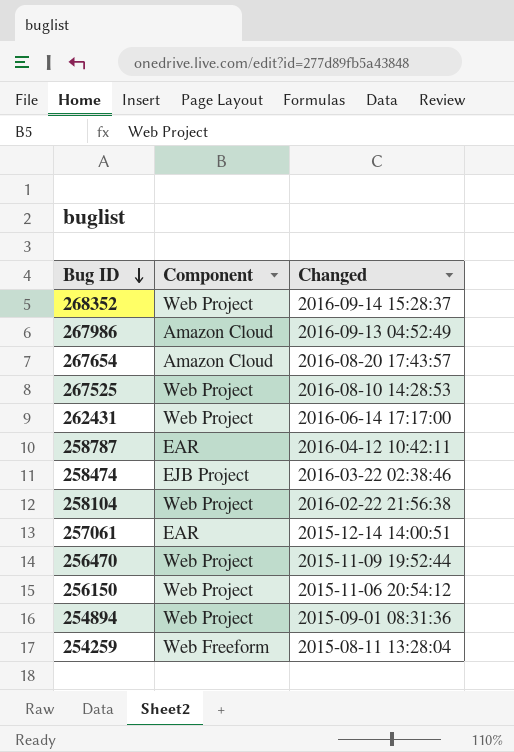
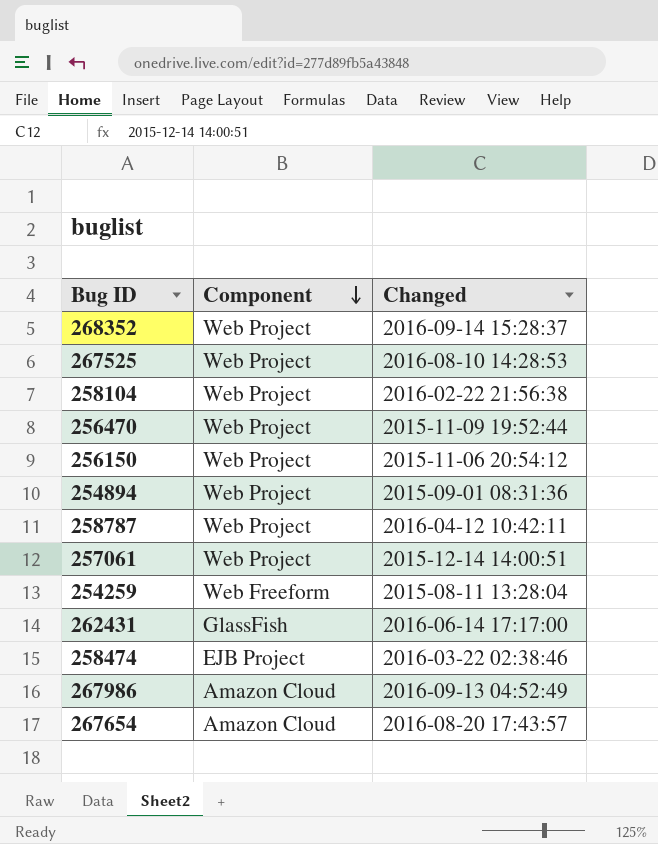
row order: Bug ID descending -> Component descending
258787 | Component: EAR -> Web Project
257061 | Component: EAR -> Web Project
262431 | Component: Web Project -> GlassFish

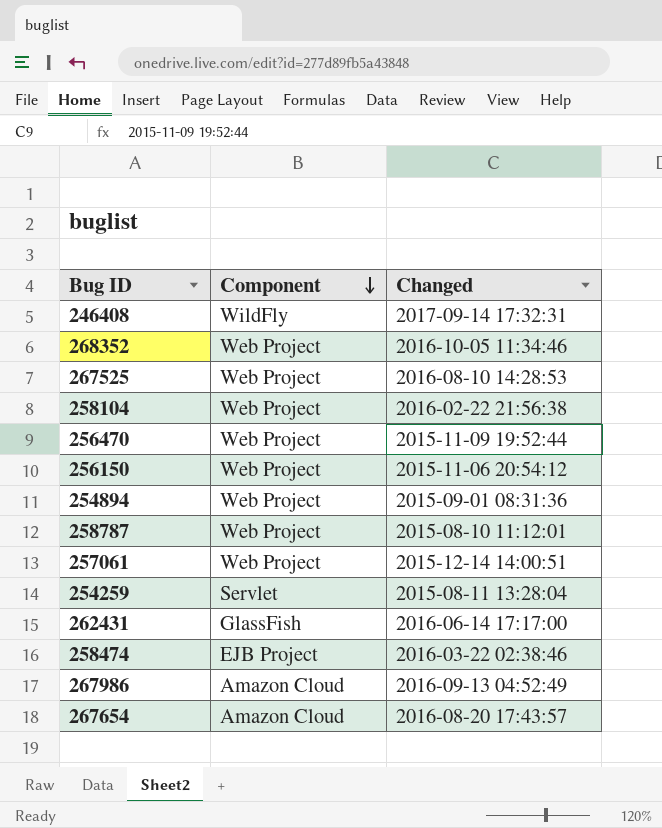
row 246408: none -> WildFly | 2017-09-14 17:32:31
268352 | Changed: 2016-09-14 15:28:37 -> 2016-10-05 11:34:46
258787 | Changed: 2016-04-12 10:42:11 -> 2015-08-10 11:12:01
254259 | Component: Web Freeform -> Servlet

